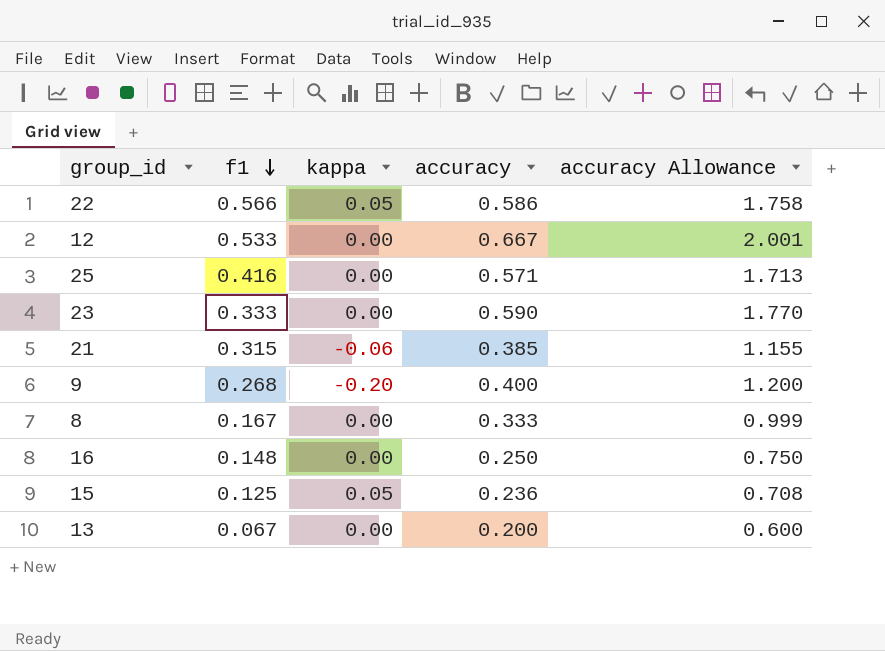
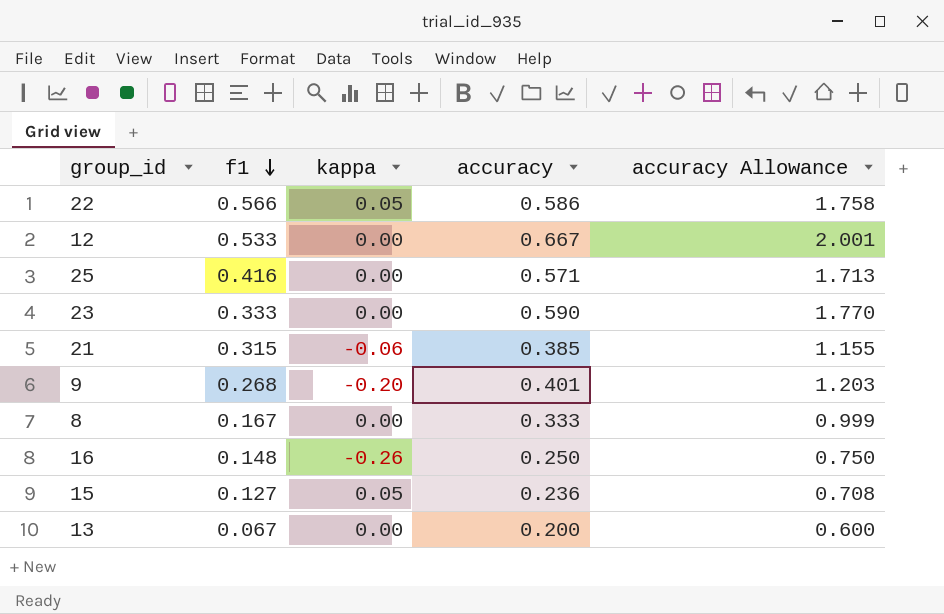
9 | accuracy: 0.400 -> 0.401
9 | accuracy Allowance: 1.200 -> 1.203
16 | kappa: 0.00 -> -0.26
15 | f1: 0.125 -> 0.127

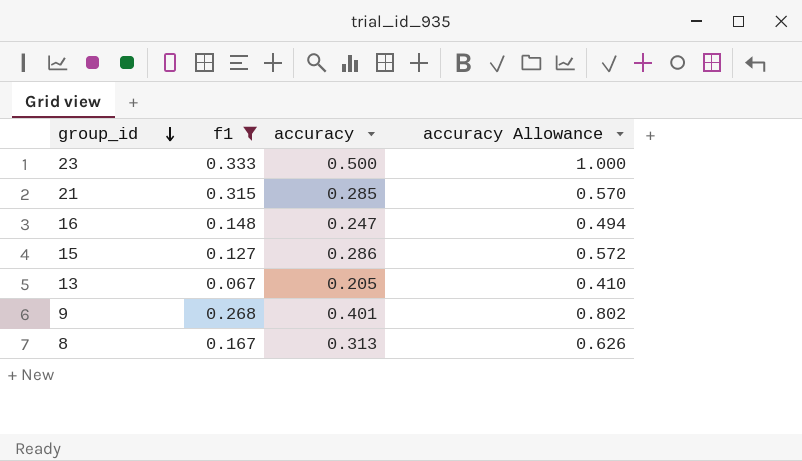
filter: none -> f1 <= 0.333
row order: f1 descending -> group_id descending
column kappa | position: 3 -> none
column accuracy Allowance | formula: [accuracy] * 3 -> [accuracy] * 2
23 | accuracy: 0.590 -> 0.500
21 | accuracy: 0.385 -> 0.285
16 | accuracy: 0.250 -> 0.247
15 | accuracy: 0.236 -> 0.286
13 | accuracy: 0.200 -> 0.205
8 | accuracy: 0.333 -> 0.313

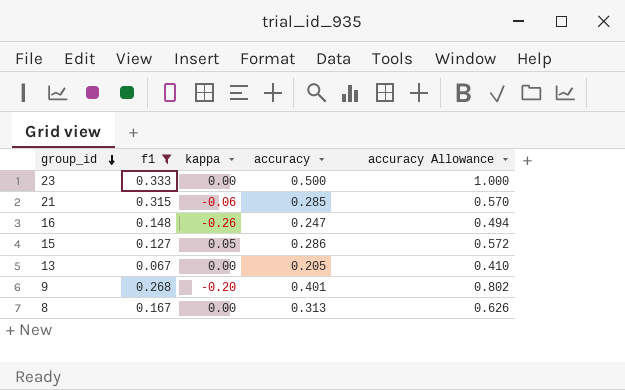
column kappa | position: none -> 3

